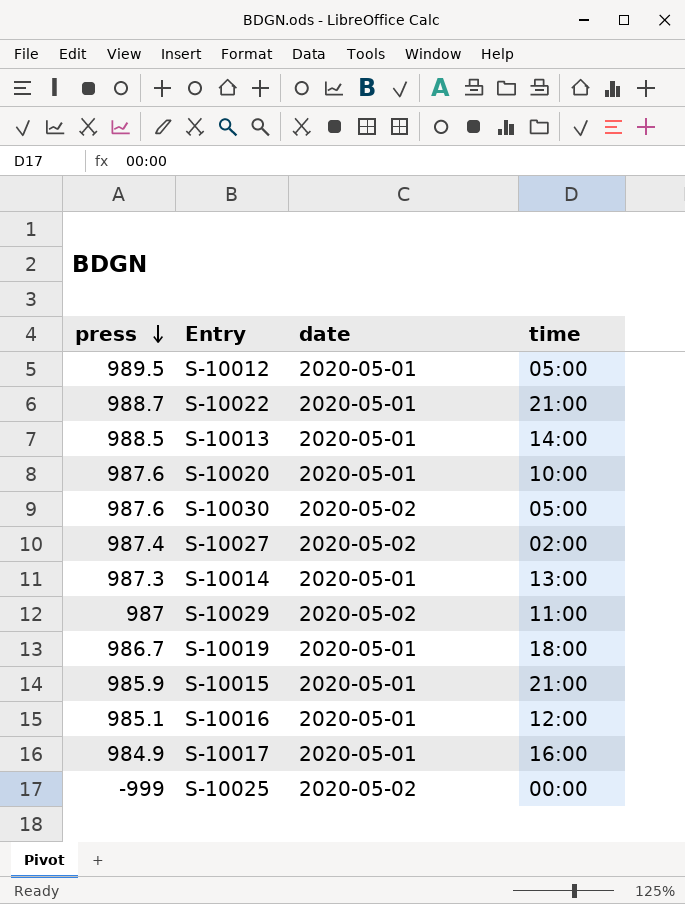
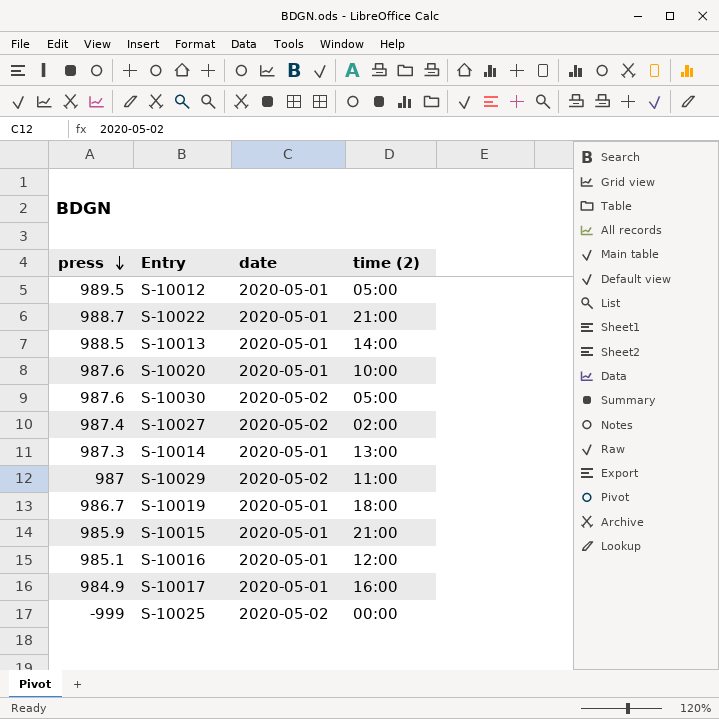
column name: time -> time (2)

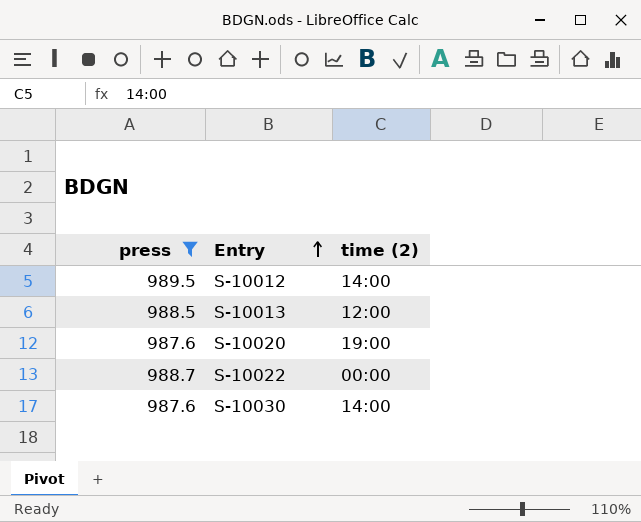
filter: none -> press >= 987.6
row order: press descending -> Entry ascending
column date | position: 3 -> none
S-10012 | time (2): 05:00 -> 14:00
S-10013 | time (2): 14:00 -> 12:00
S-10020 | time (2): 10:00 -> 19:00
S-10022 | time (2): 21:00 -> 00:00
S-10030 | time (2): 05:00 -> 14:00

